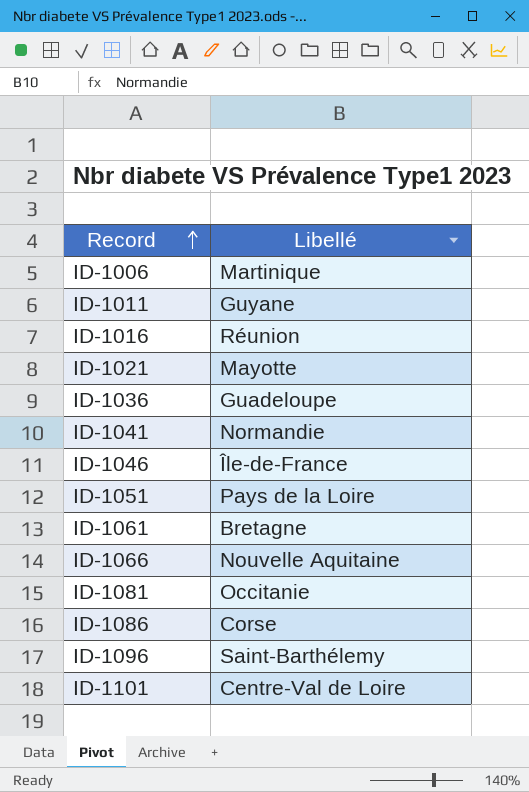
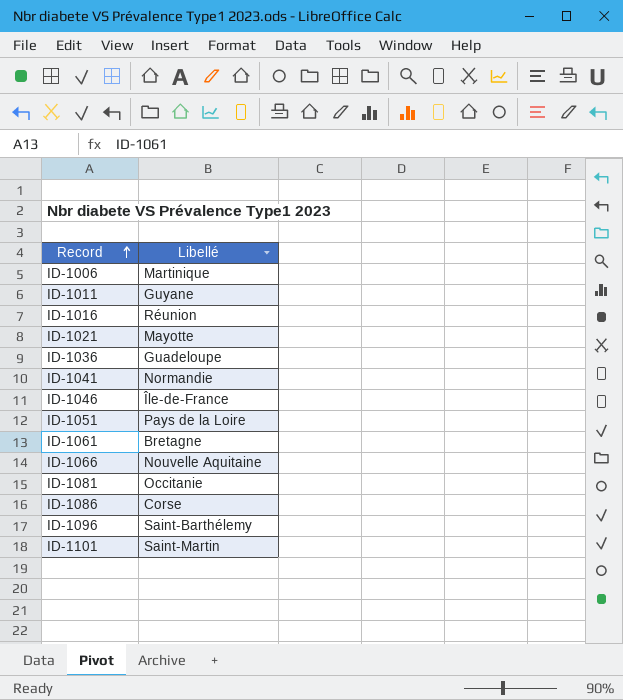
ID-1101 | Libellé: Centre-Val de Loire -> Saint-Martin

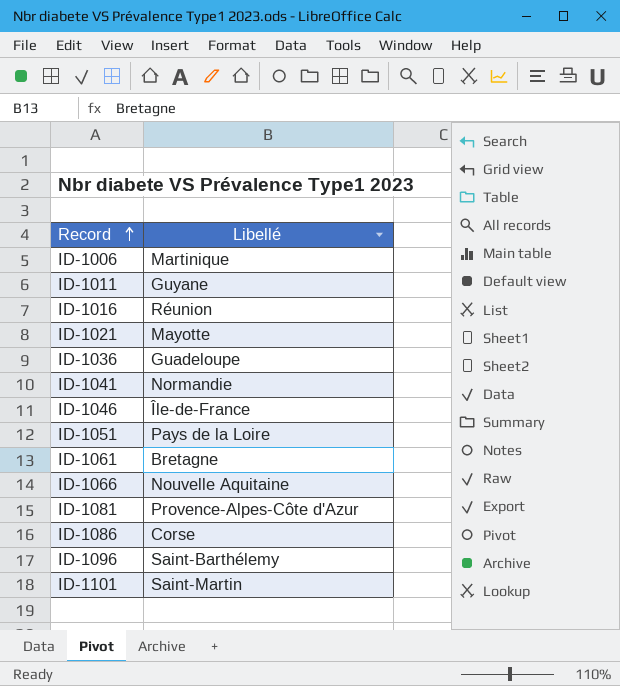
ID-1081 | Libellé: Occitanie -> Provence-Alpes-Côte d'Azur

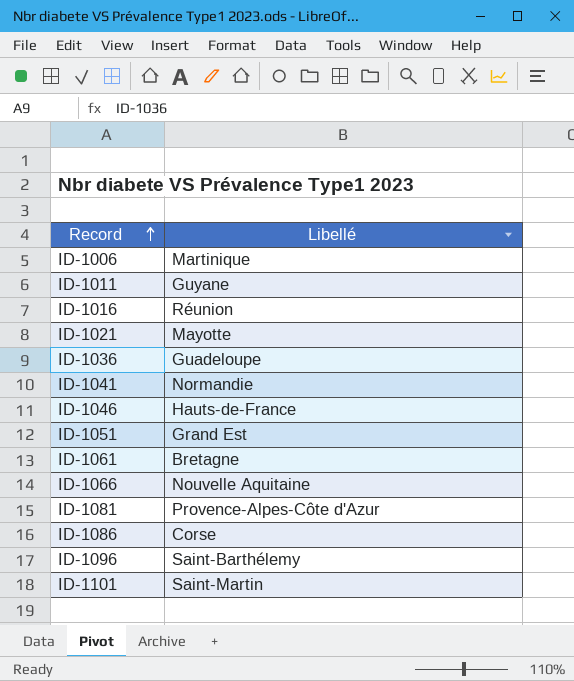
ID-1046 | Libellé: Île-de-France -> Hauts-de-France
ID-1051 | Libellé: Pays de la Loire -> Grand Est

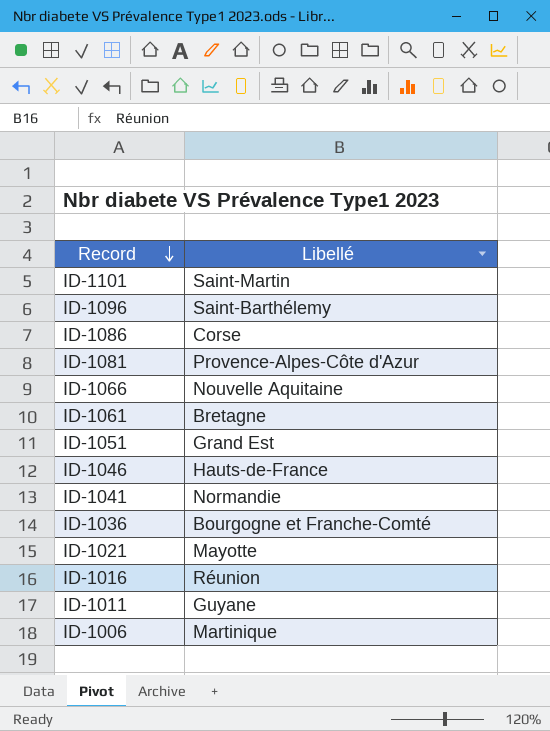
row order: Record ascending -> Record descending
ID-1036 | Libellé: Guadeloupe -> Bourgogne et Franche-Comté

